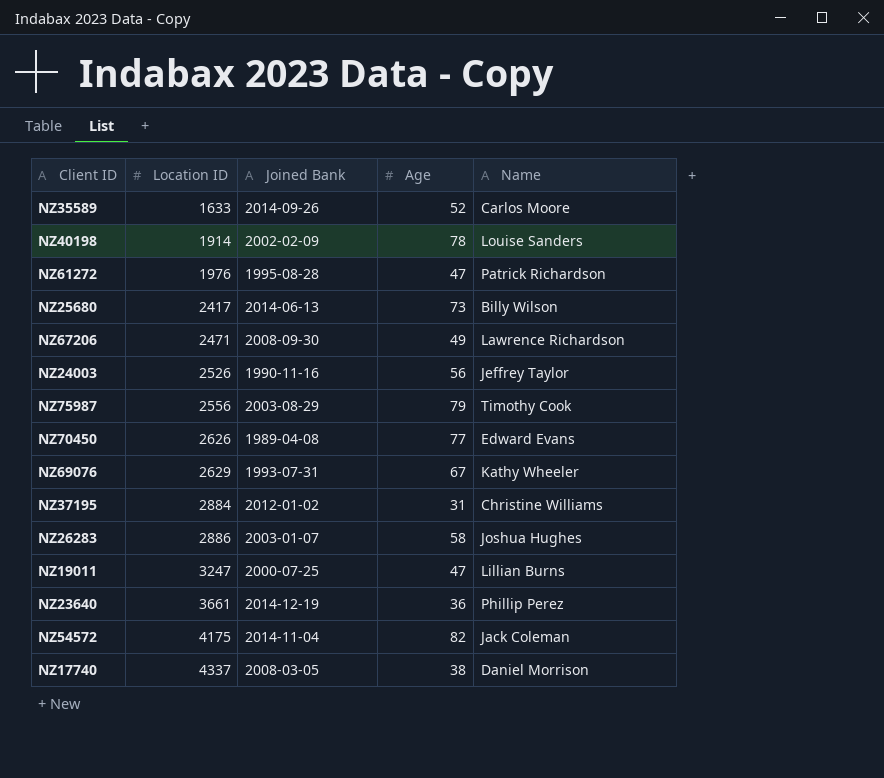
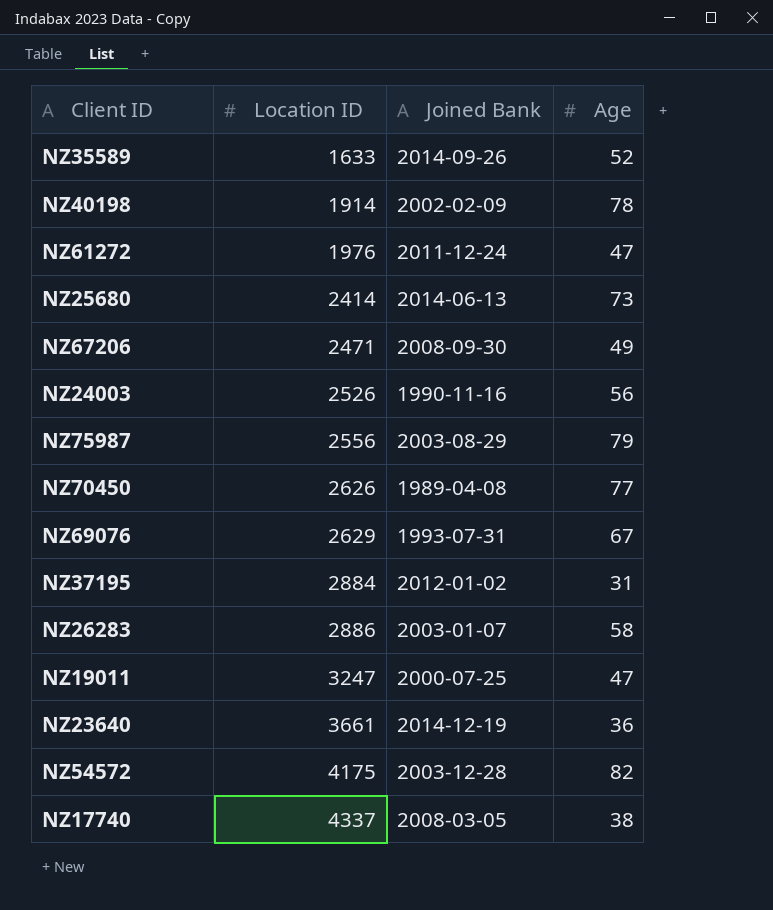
column Name | position: 5 -> none
NZ61272 | Joined Bank: 1995-08-28 -> 2011-12-24
NZ25680 | Location ID: 2417 -> 2414
NZ54572 | Joined Bank: 2014-11-04 -> 2003-12-28

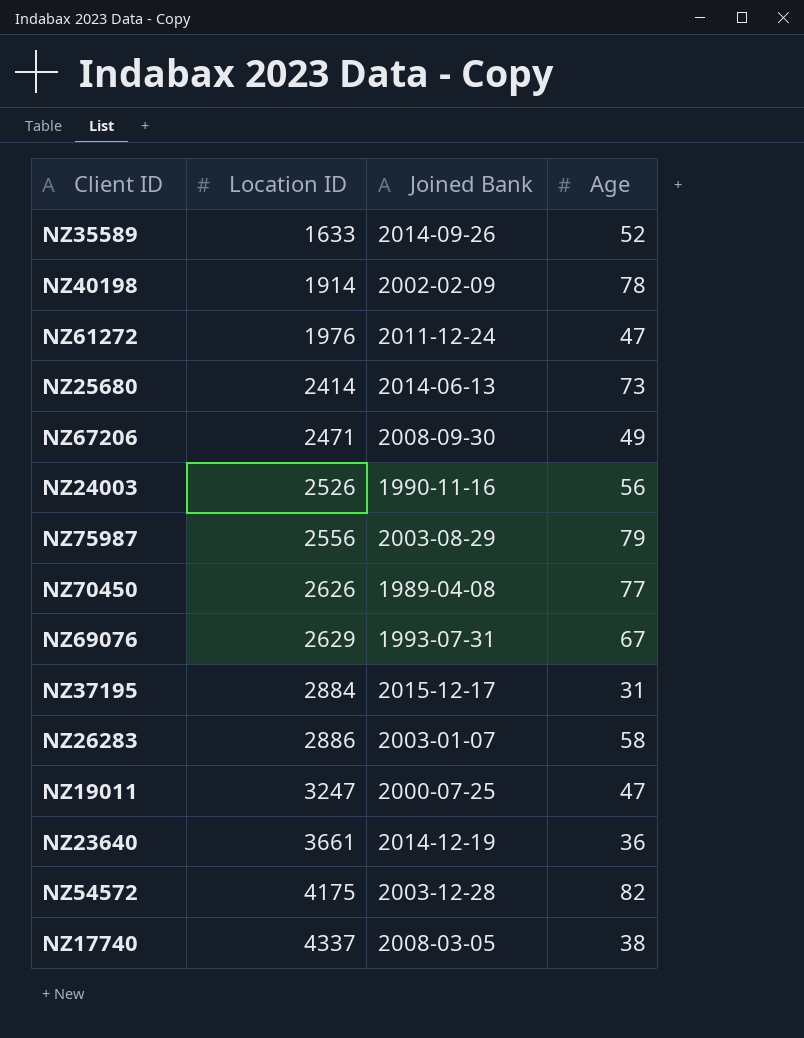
NZ37195 | Joined Bank: 2012-01-02 -> 2015-12-17

